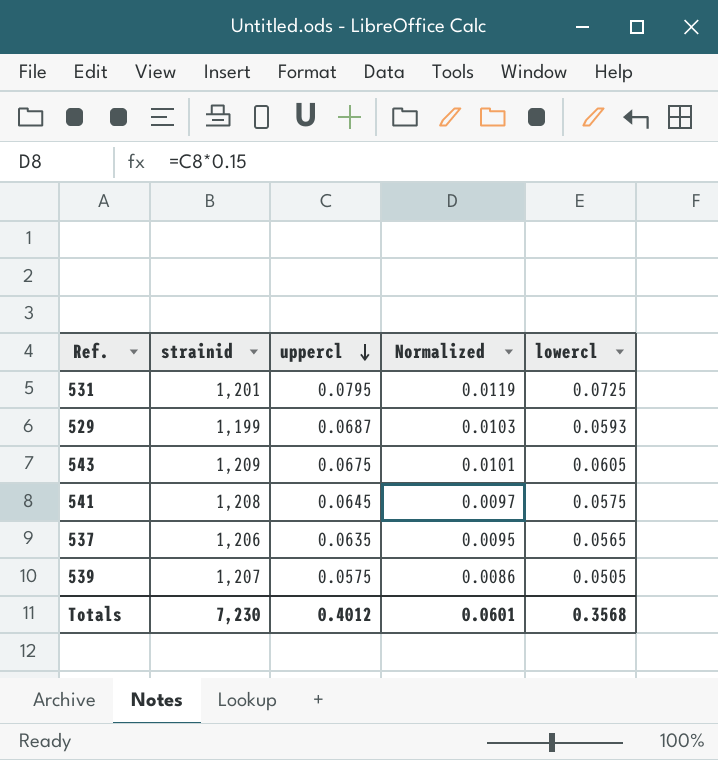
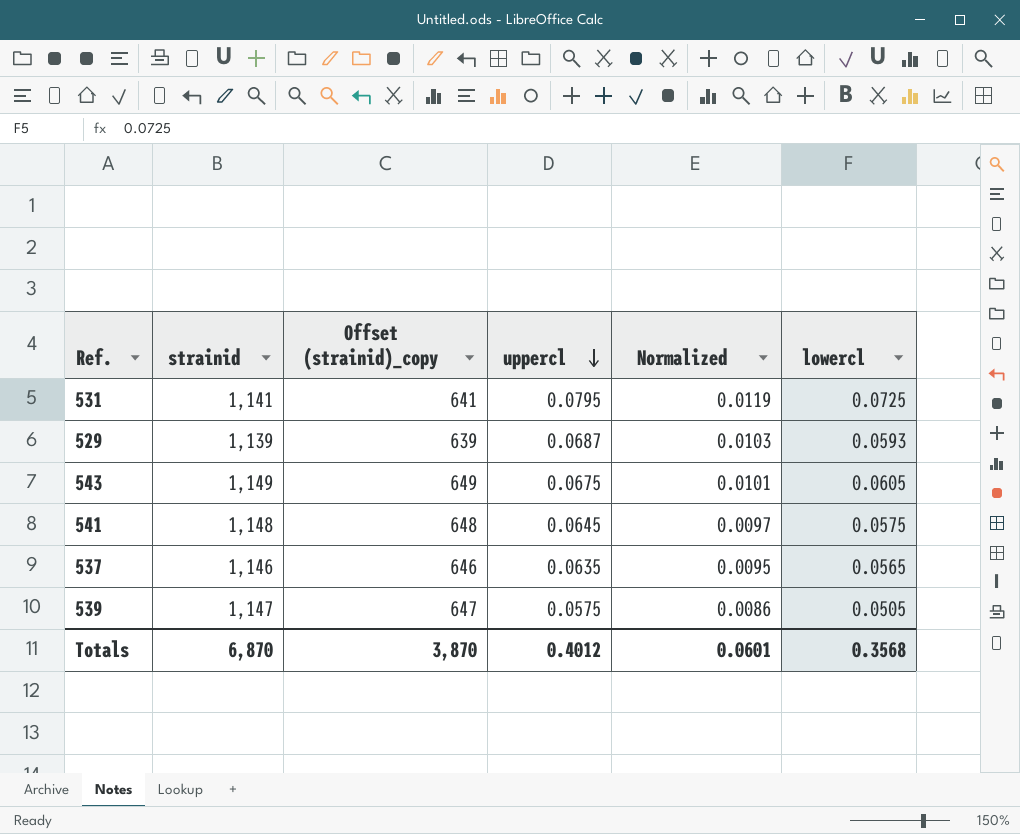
column Offset (strainid)_copy | formula: none -> [strainid] - 500
531 | strainid: 1,201 -> 1,141
529 | strainid: 1,199 -> 1,139
543 | strainid: 1,209 -> 1,149
541 | strainid: 1,208 -> 1,148
537 | strainid: 1,206 -> 1,146
539 | strainid: 1,207 -> 1,147
Totals | strainid: 7,230 -> 6,870

